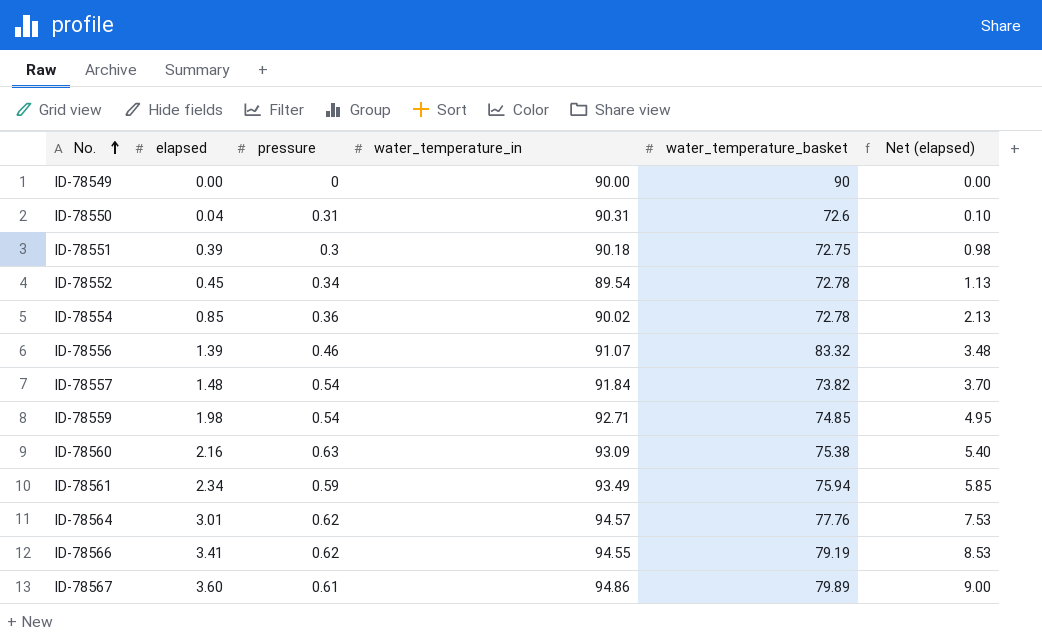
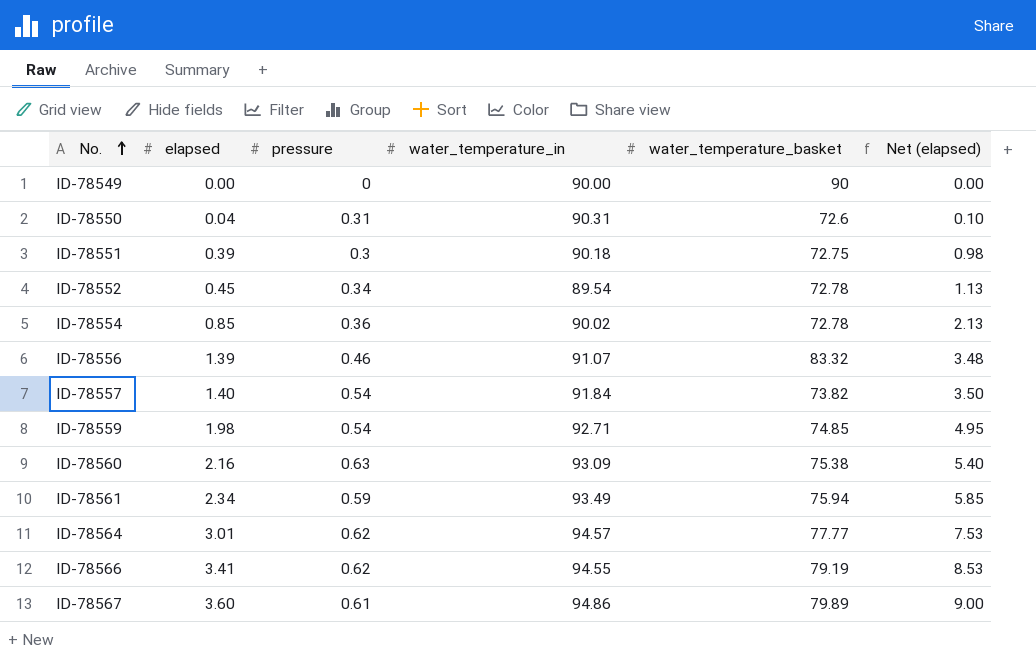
ID-78557 | elapsed: 1.48 -> 1.40
ID-78557 | Net (elapsed): 3.70 -> 3.50
ID-78564 | water_temperature_basket: 77.76 -> 77.77

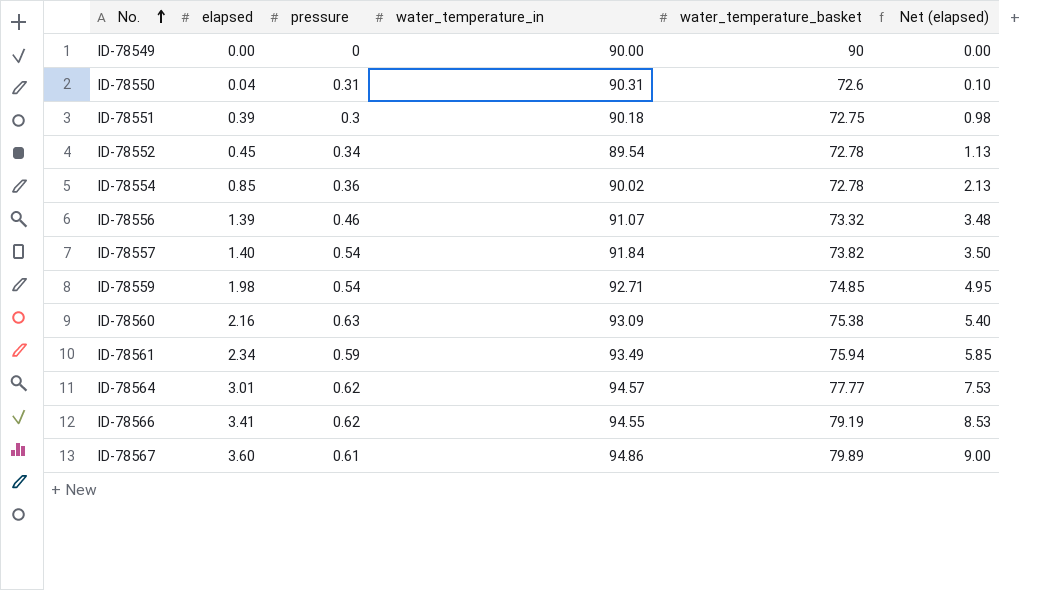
ID-78556 | water_temperature_basket: 83.32 -> 73.32

